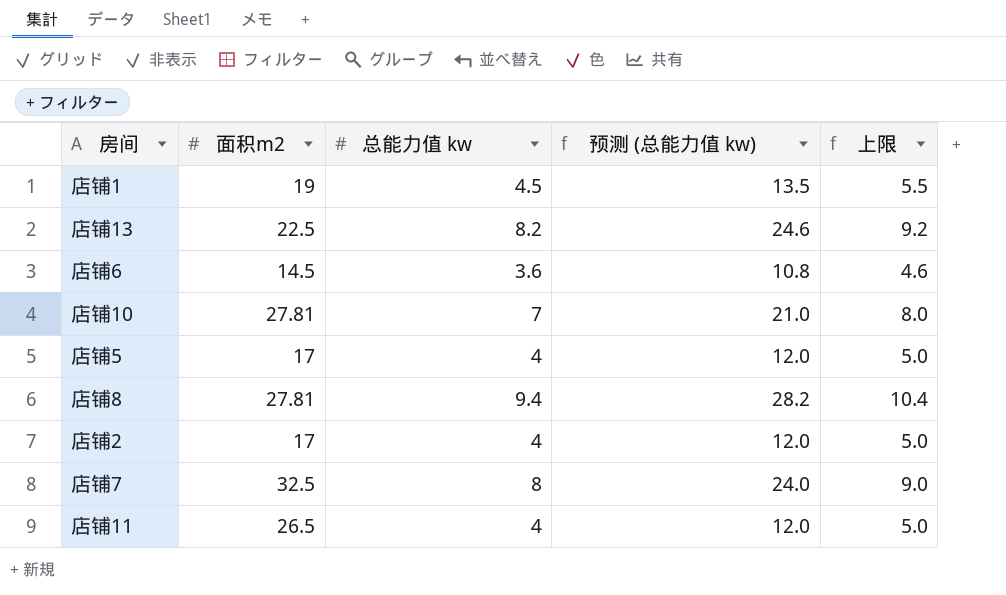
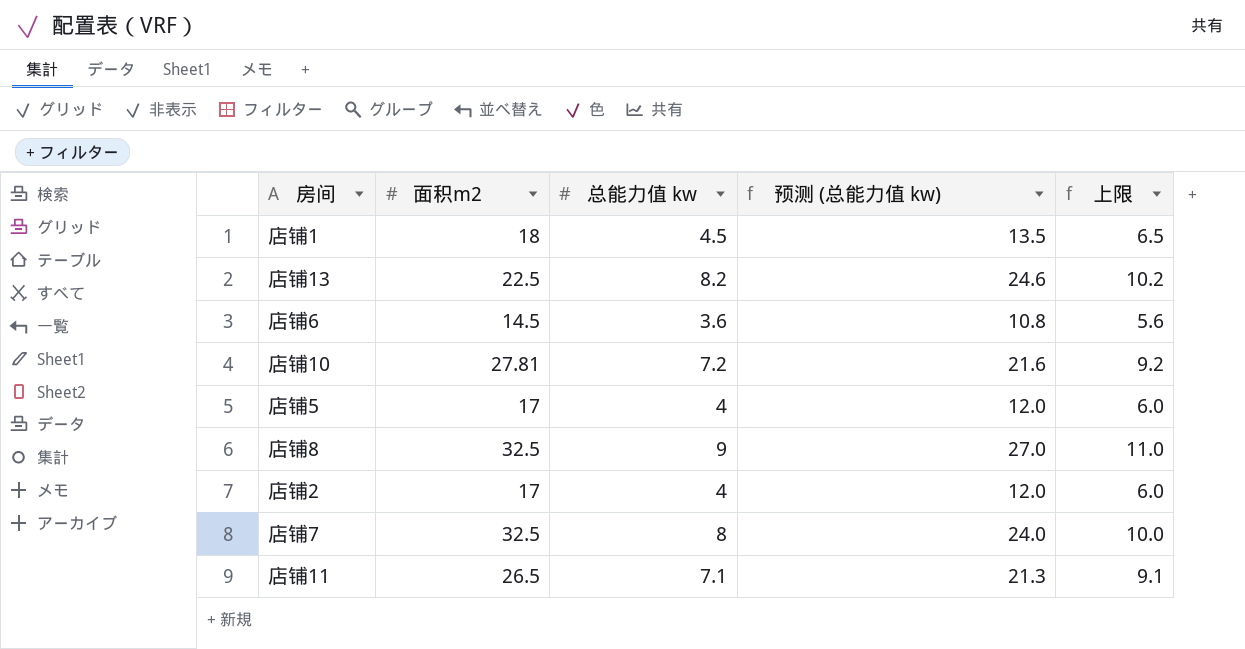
column 上限 | formula: [总能力值 kw] + 1 -> [总能力值 kw] + 2
店铺1 | 面积m2: 19 -> 18
店铺10 | 总能力值 kw: 7 -> 7.2
店铺10 | 预测 (总能力值 kw): 21.0 -> 21.6
店铺8 | 面积m2: 27.81 -> 32.5
店铺8 | 总能力值 kw: 9.4 -> 9
店铺8 | 预测 (总能力值 kw): 28.2 -> 27.0
店铺11 | 总能力值 kw: 4 -> 7.1
店铺11 | 预测 (总能力值 kw): 12.0 -> 21.3

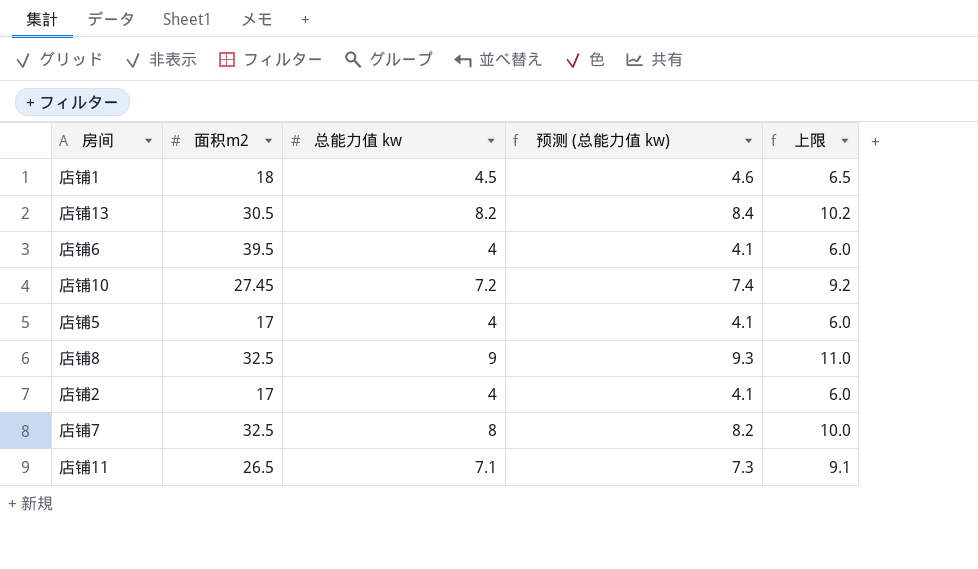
column 预测 (总能力值 kw) | formula: [总能力值 kw] * 3 -> [总能力值 kw] * 1.03
店铺13 | 面积m2: 22.5 -> 30.5
店铺6 | 面积m2: 14.5 -> 39.5
店铺6 | 总能力值 kw: 3.6 -> 4
店铺6 | 上限: 5.6 -> 6.0
店铺10 | 面积m2: 27.81 -> 27.45

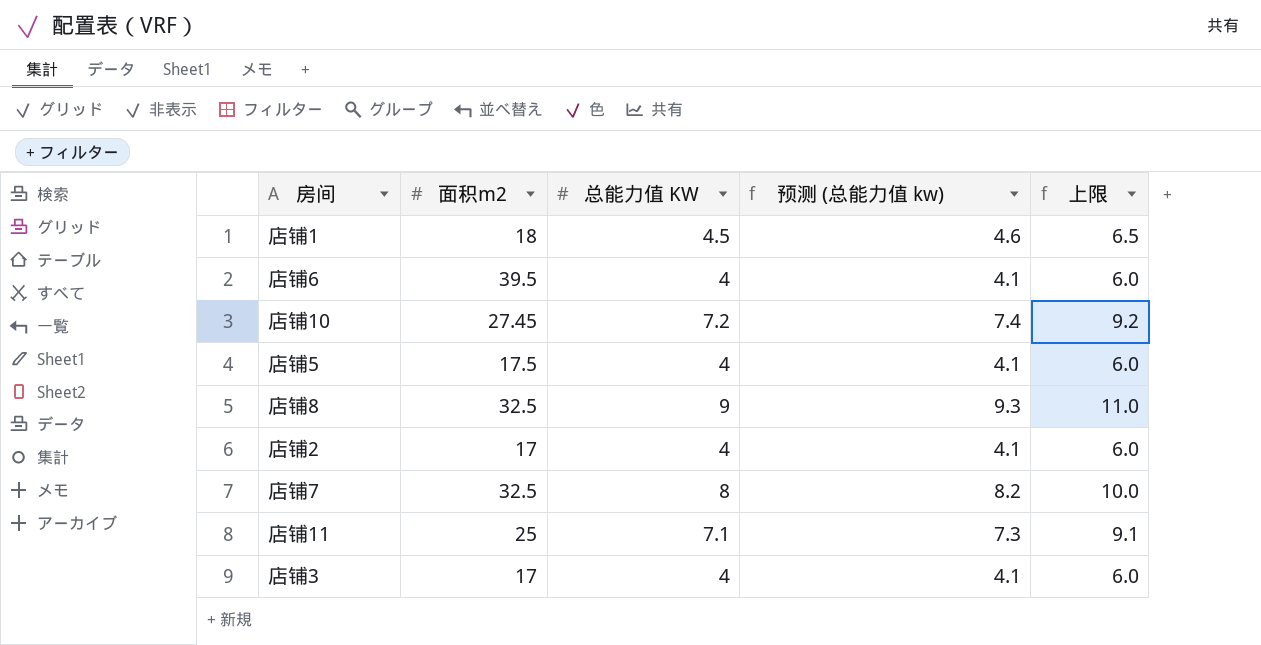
column name: 总能力值 kw -> 总能力值 KW
row 店铺13: 30.5 | 8.2 | 8.4 | 10.2 -> none
店铺5 | 面积m2: 17 -> 17.5
店铺11 | 面积m2: 26.5 -> 25
row 店铺3: none -> 17 | 4 | 4.1 | 6.0

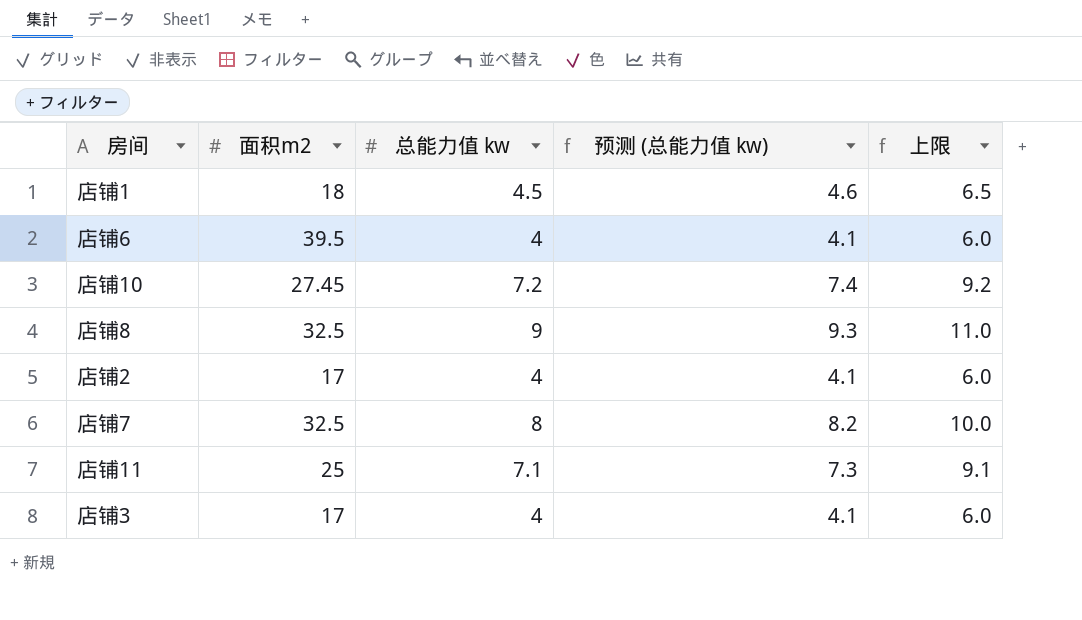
column name: 总能力值 KW -> 总能力值 kw
row 店铺5: 17.5 | 4 | 4.1 | 6.0 -> none

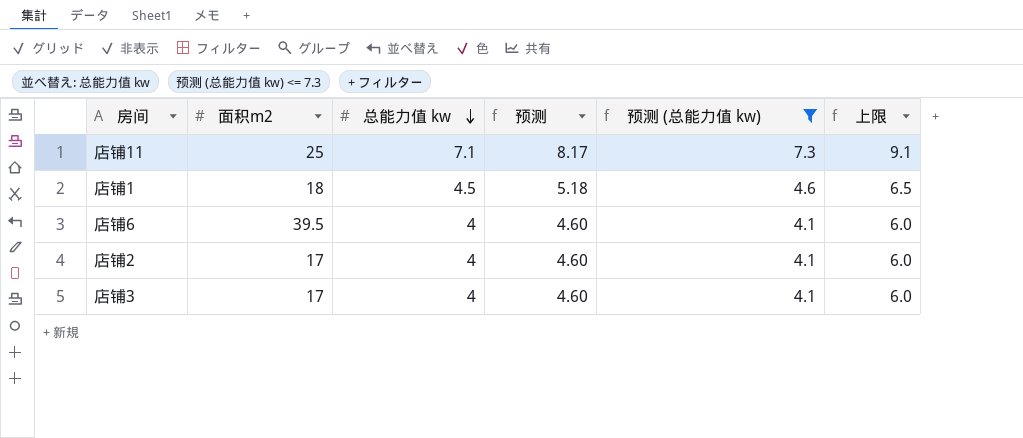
filter: none -> 预测 (总能力值 kw) <= 7.3
row order: none -> 总能力值 kw descending
column 预测 | formula: none -> [总能力值 kw] * 1.15

